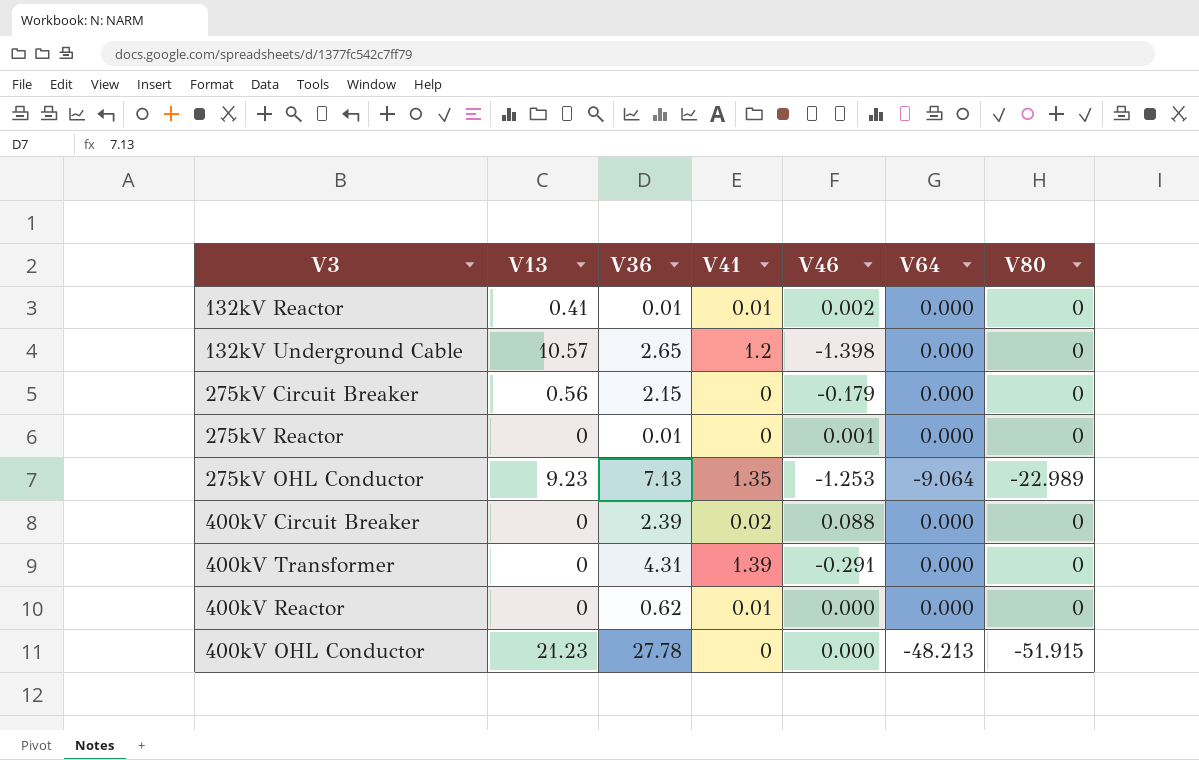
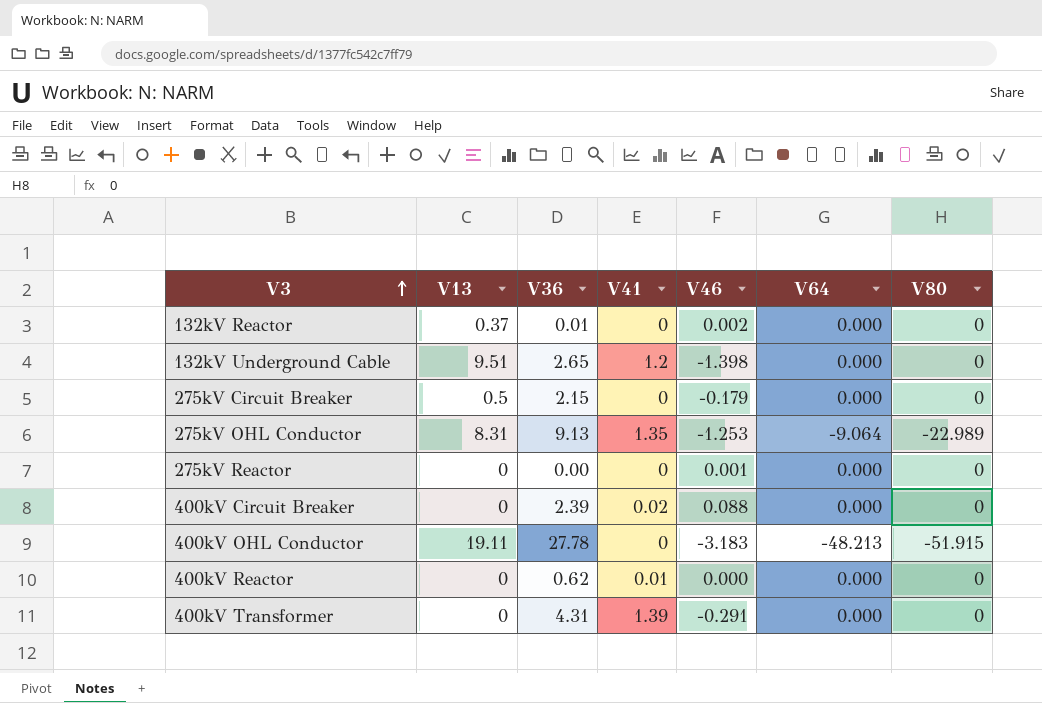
row order: none -> V3 ascending
132kV Reactor | V13: 0.41 -> 0.37
132kV Reactor | V41: 0.01 -> 0
132kV Underground Cable | V13: 10.57 -> 9.51
275kV Circuit Breaker | V13: 0.56 -> 0.5
275kV OHL Conductor | V13: 9.23 -> 8.31
275kV OHL Conductor | V36: 7.13 -> 9.13
275kV Reactor | V36: 0.01 -> 0.00
400kV OHL Conductor | V13: 21.23 -> 19.11
400kV OHL Conductor | V46: 0.000 -> -3.183

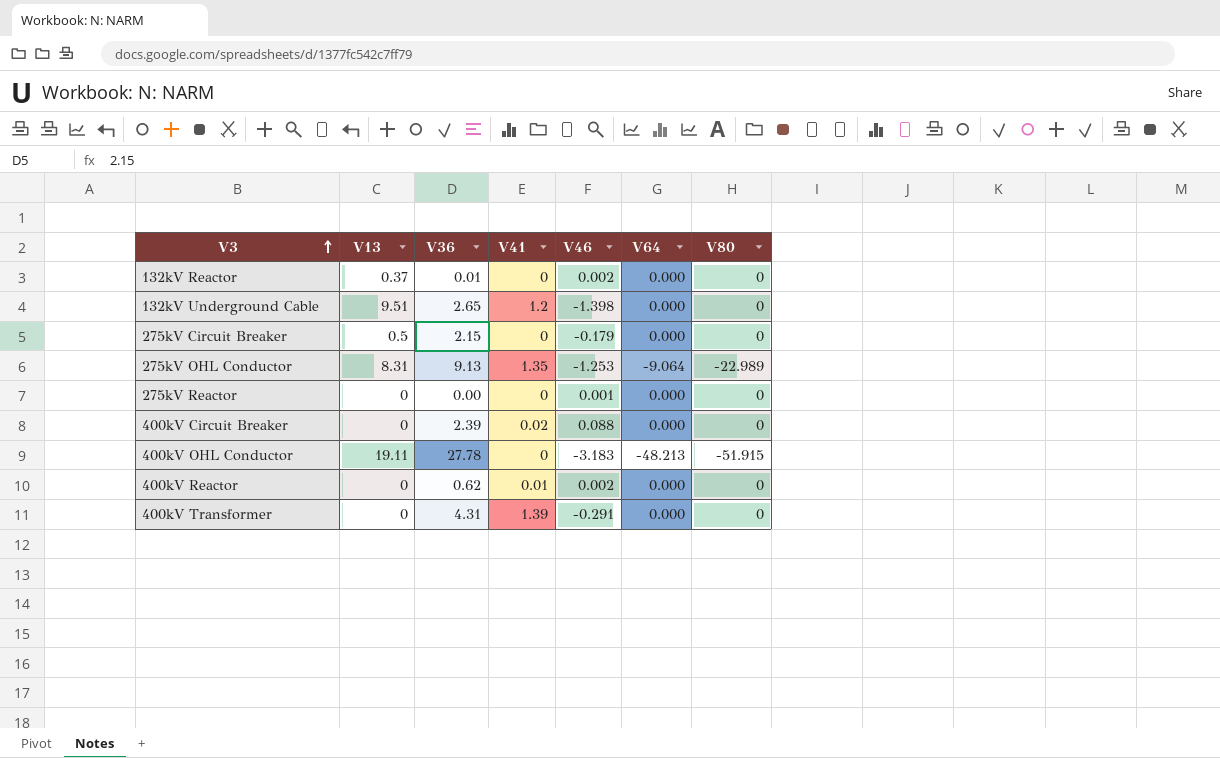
400kV Reactor | V46: 0.000 -> 0.002

